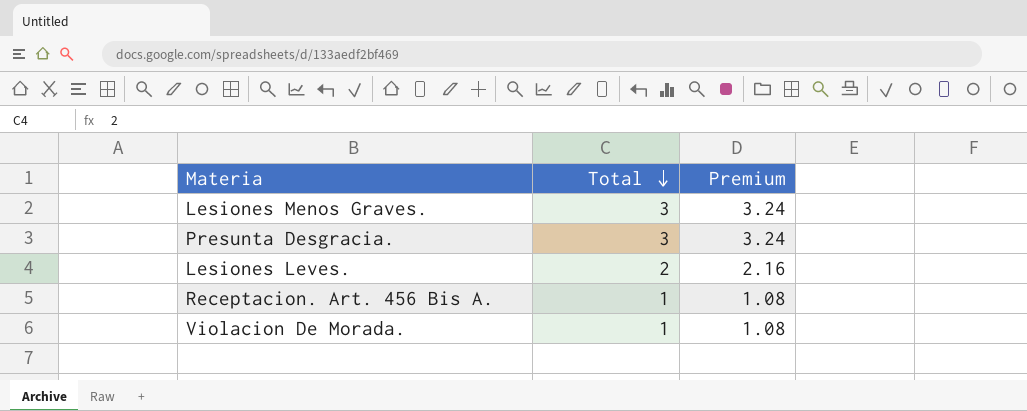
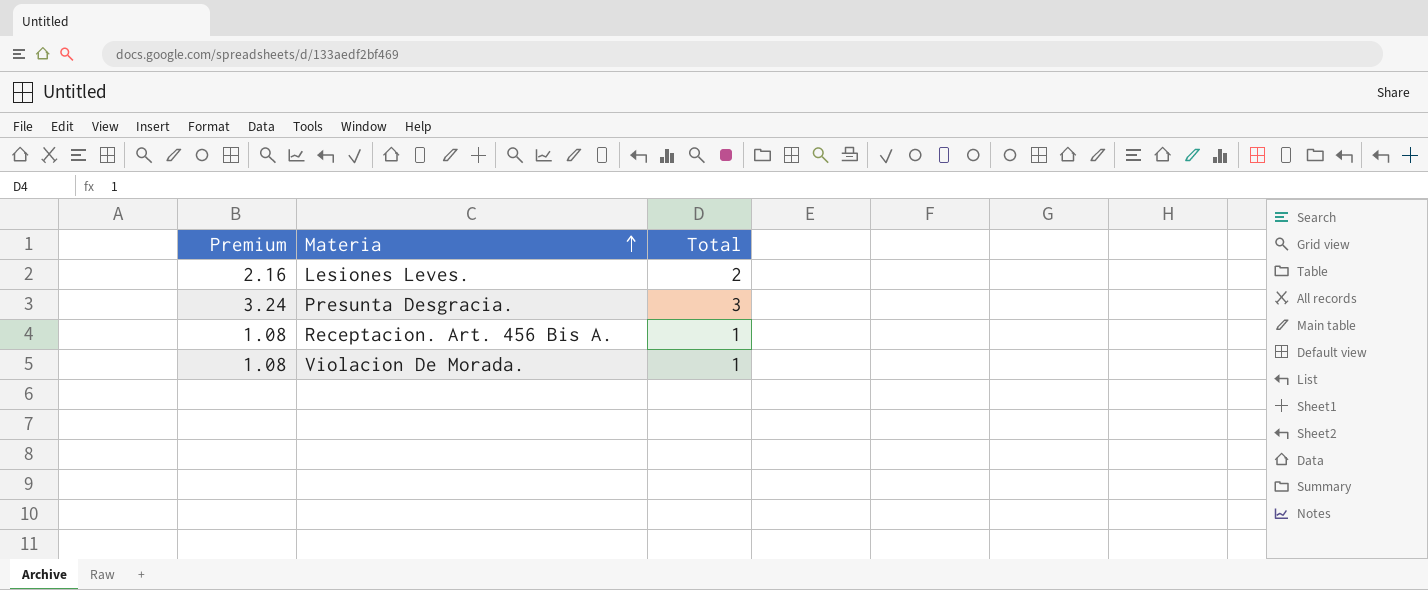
row order: Total descending -> Materia ascending
column Premium | position: 3 -> 1
row Lesiones Menos Graves.: 3 | 3.24 -> none

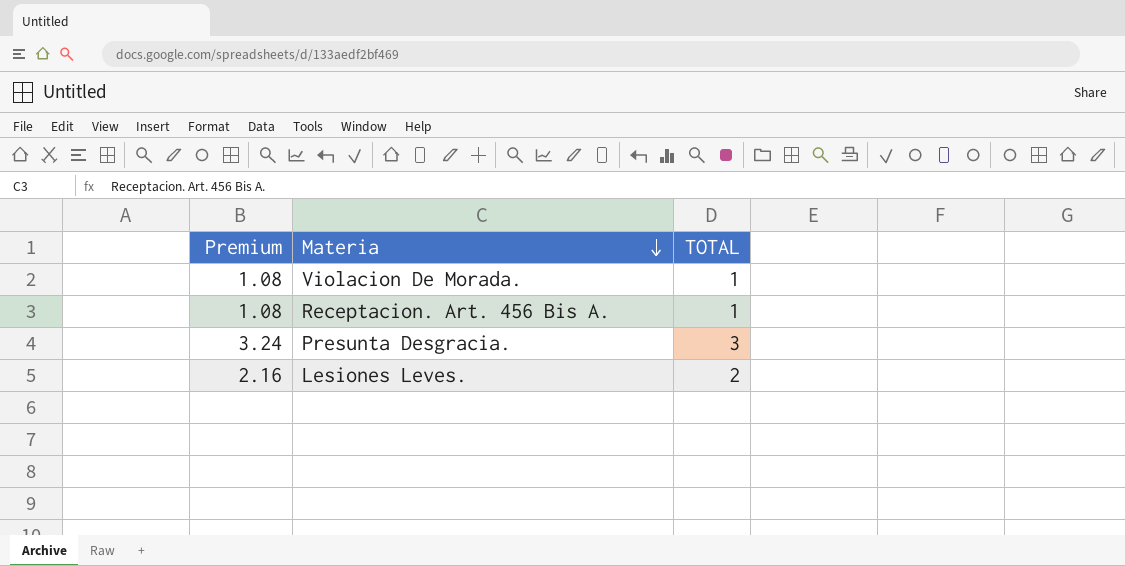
row order: Materia ascending -> Materia descending
column name: Total -> TOTAL

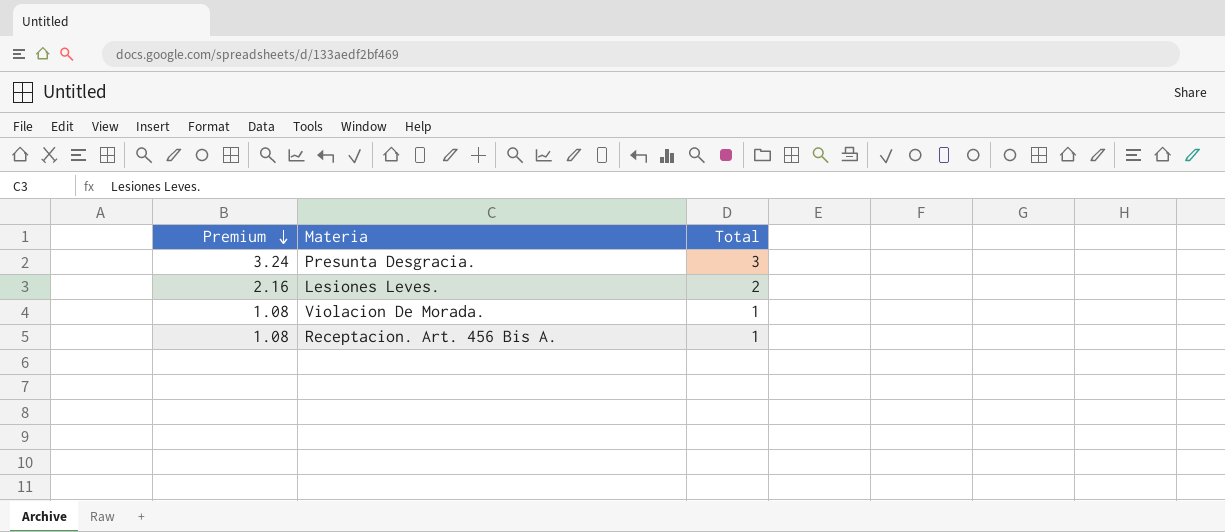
row order: Materia descending -> Premium descending
column name: TOTAL -> Total

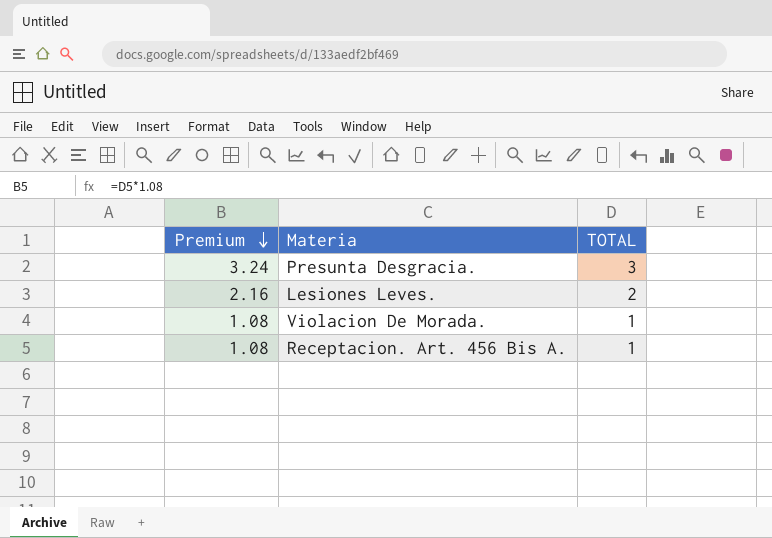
column name: Total -> TOTAL

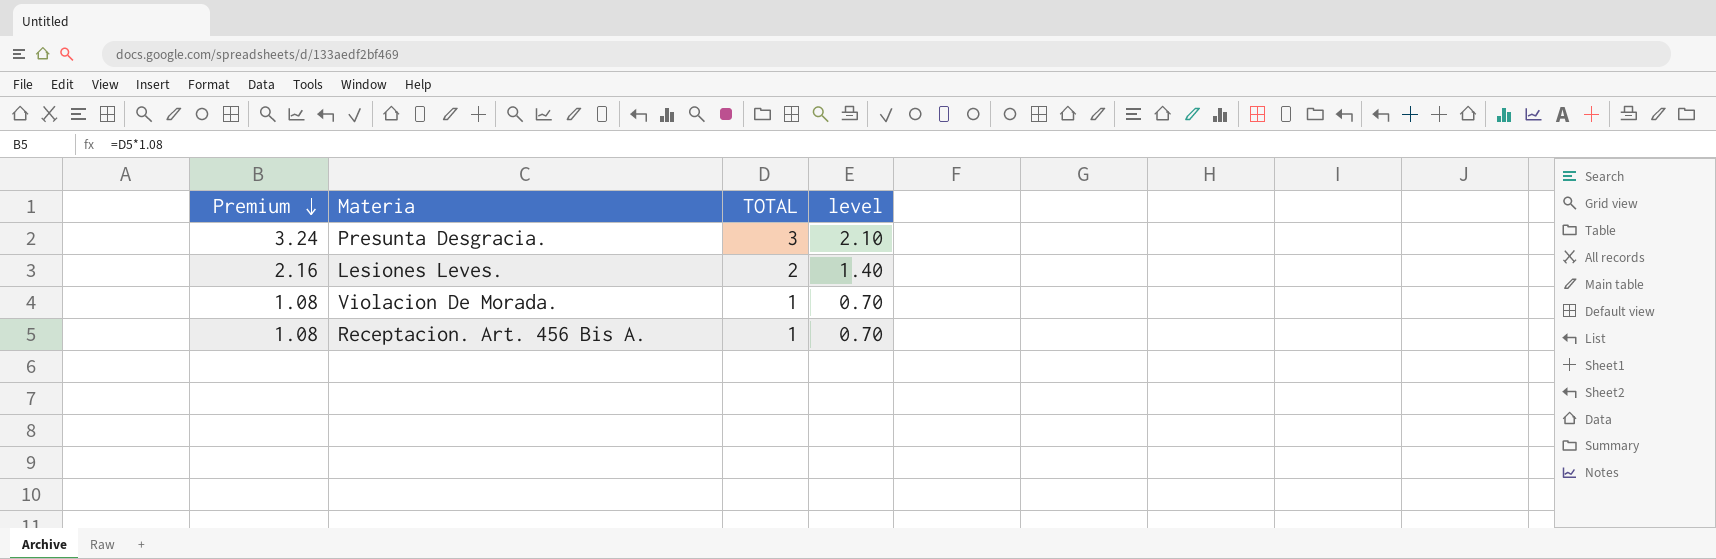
column level | formula: none -> [TOTAL] * 0.7

